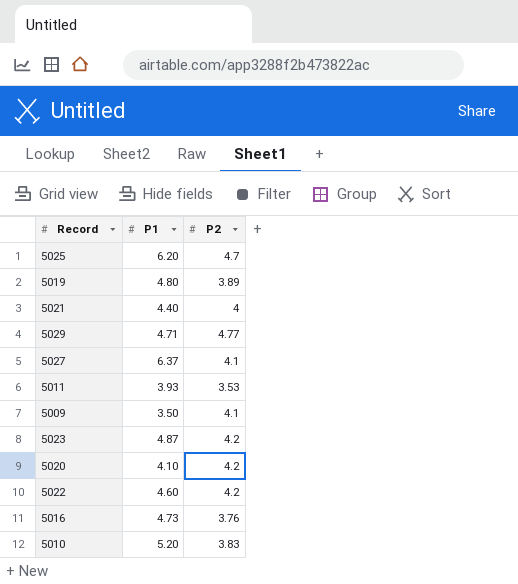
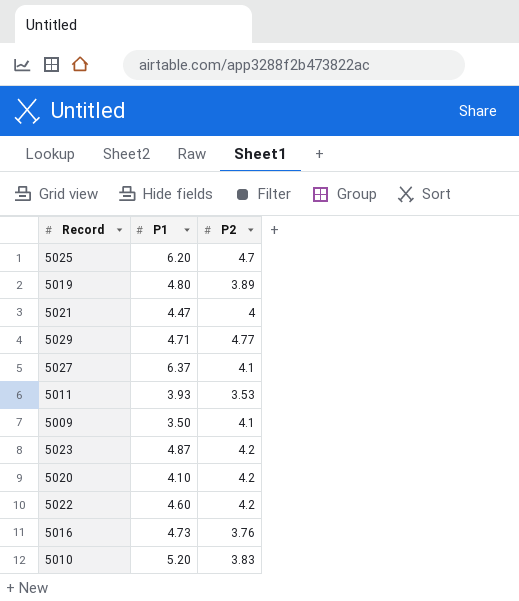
5021 | P1: 4.40 -> 4.47

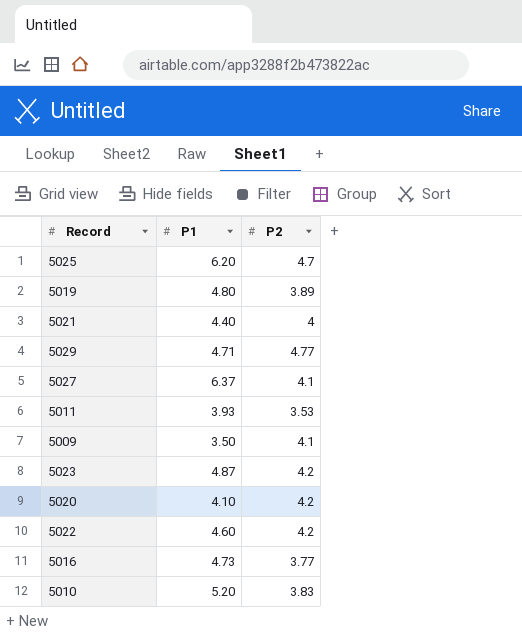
5021 | P1: 4.47 -> 4.40
5016 | P2: 3.76 -> 3.77

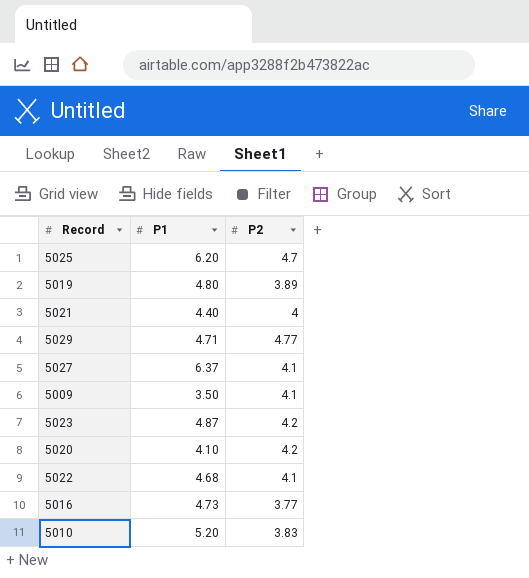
row 5011: 3.93 | 3.53 -> none
5022 | P1: 4.60 -> 4.68
5022 | P2: 4.2 -> 4.1

